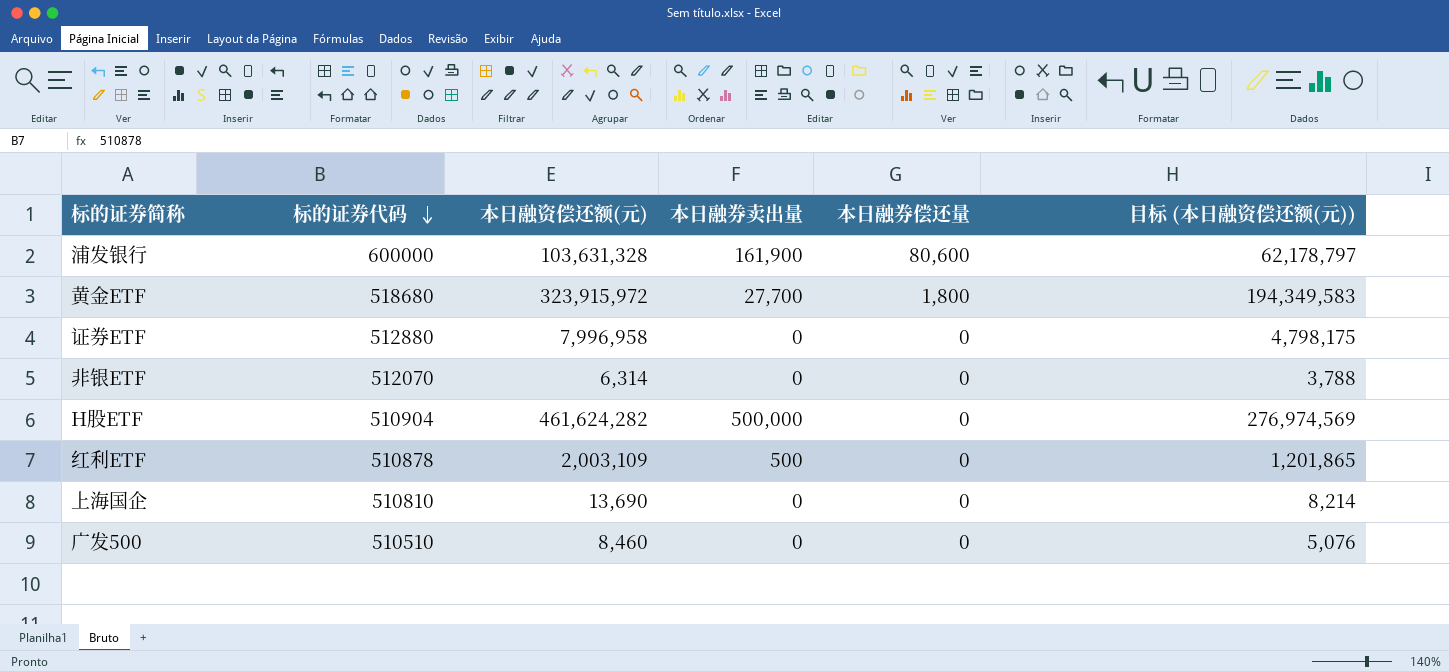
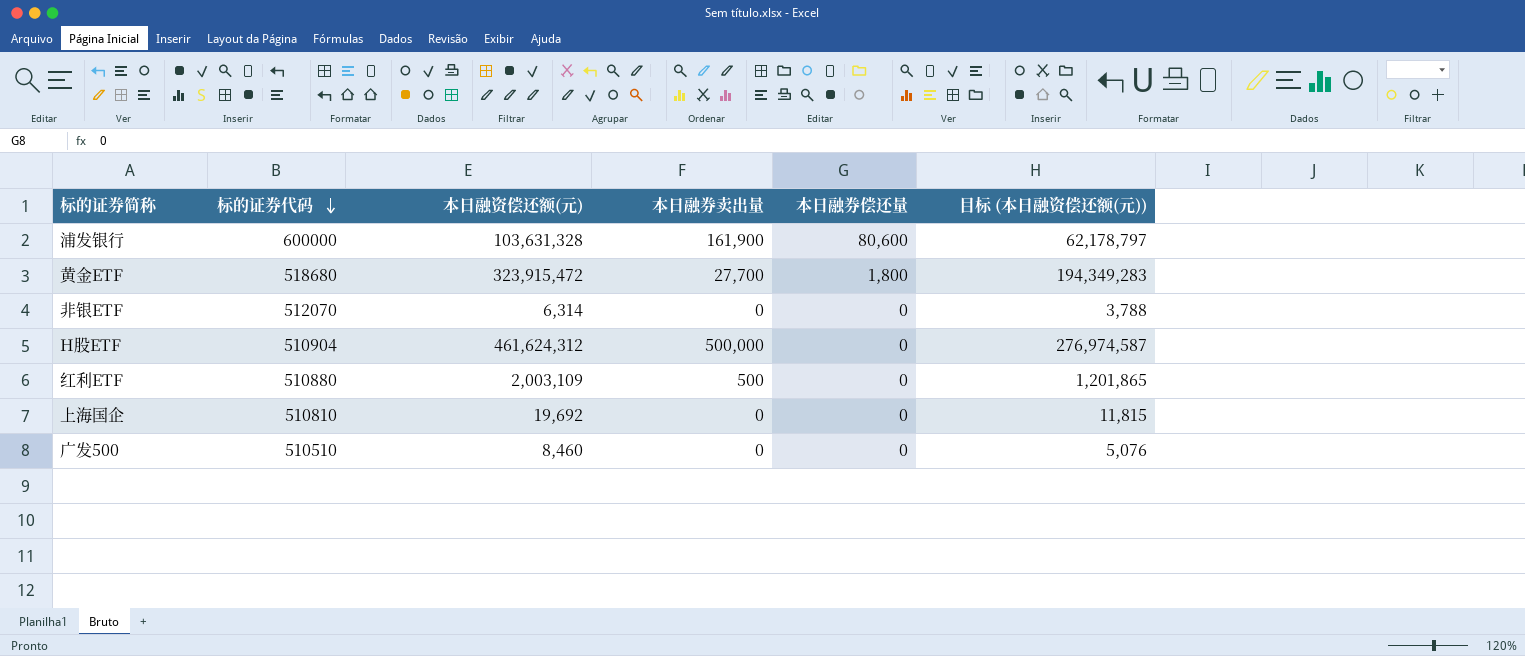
row 证券ETF: 512880 | 7,996,958 | 0 | 0 | 4,798,175 -> none
黄金ETF | 本日融资偿还额(元): 323,915,972 -> 323,915,472
黄金ETF | 目标 (本日融资偿还额(元)): 194,349,583 -> 194,349,283
H股ETF | 本日融资偿还额(元): 461,624,282 -> 461,624,312
H股ETF | 目标 (本日融资偿还额(元)): 276,974,569 -> 276,974,587
红利ETF | 标的证券代码: 510878 -> 510880
上海国企 | 本日融资偿还额(元): 13,690 -> 19,692
上海国企 | 目标 (本日融资偿还额(元)): 8,214 -> 11,815

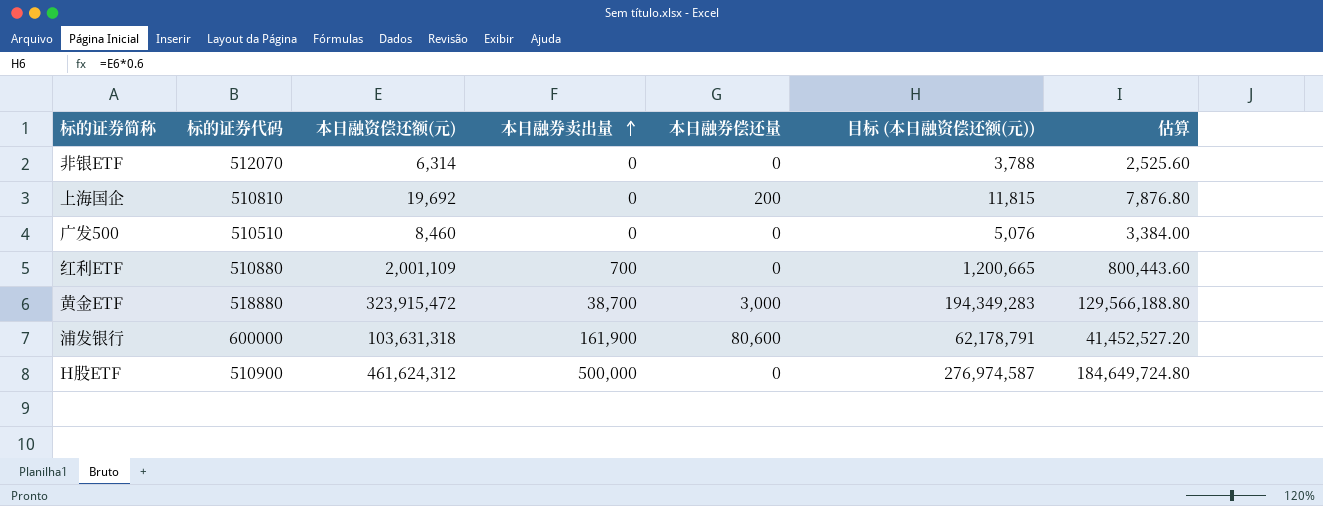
row order: 标的证券代码 descending -> 本日融券卖出量 ascending
column 估算 | formula: none -> [本日融资偿还额(元)] * 0.4
上海国企 | 本日融券偿还量: 0 -> 200
红利ETF | 本日融资偿还额(元): 2,003,109 -> 2,001,109
红利ETF | 本日融券卖出量: 500 -> 700
红利ETF | 目标 (本日融资偿还额(元)): 1,201,865 -> 1,200,665
黄金ETF | 标的证券代码: 518680 -> 518880
黄金ETF | 本日融券卖出量: 27,700 -> 38,700
黄金ETF | 本日融券偿还量: 1,800 -> 3,000
浦发银行 | 本日融资偿还额(元): 103,631,328 -> 103,631,318
浦发银行 | 目标 (本日融资偿还额(元)): 62,178,797 -> 62,178,791
H股ETF | 标的证券代码: 510904 -> 510900

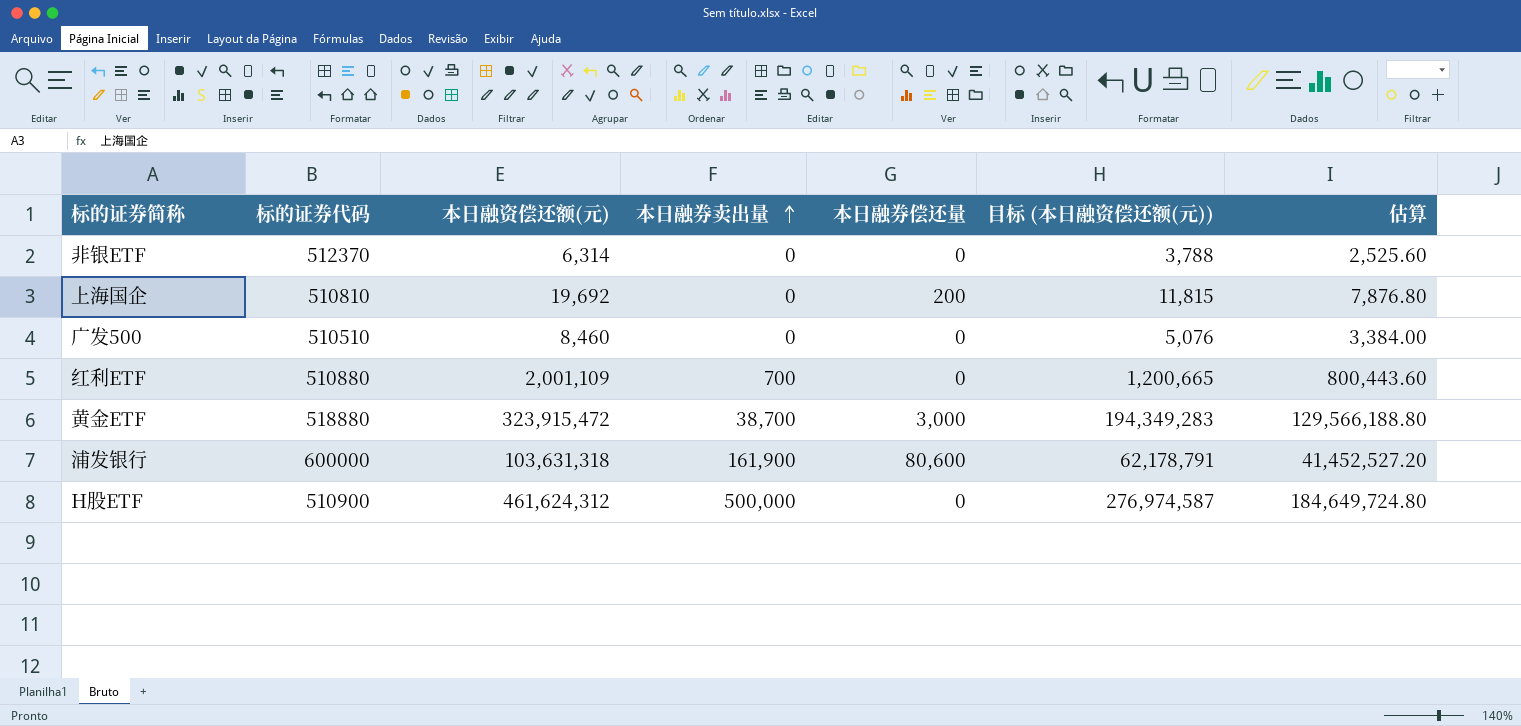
非银ETF | 标的证券代码: 512070 -> 512370

